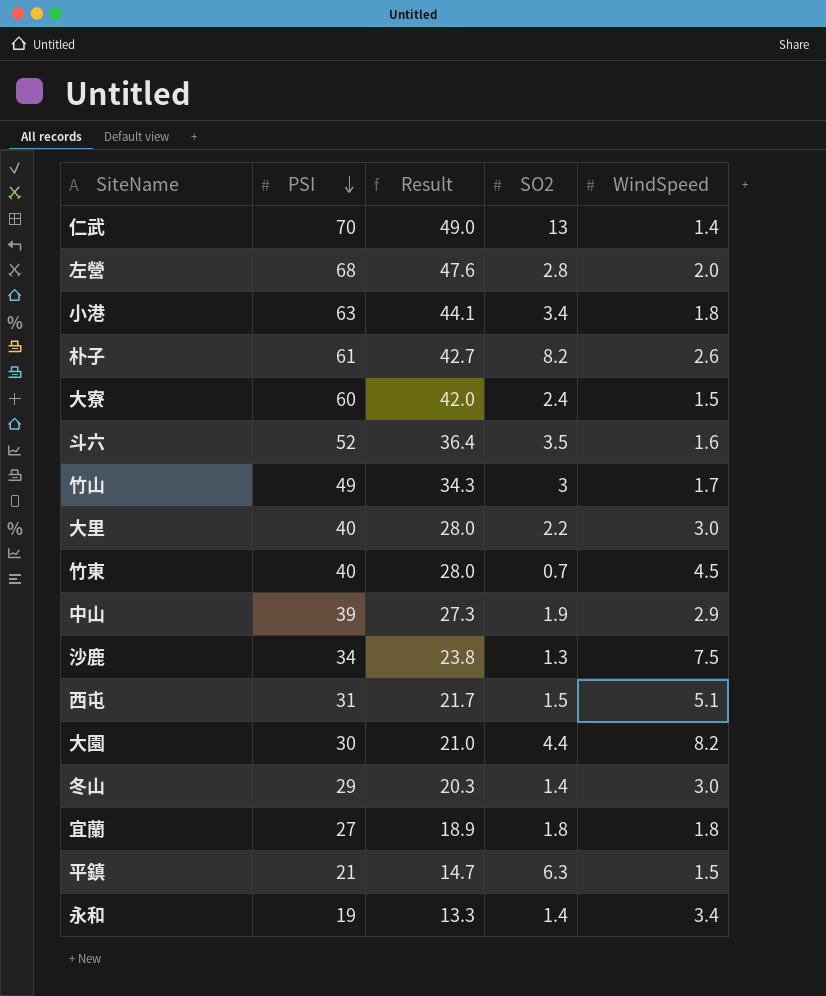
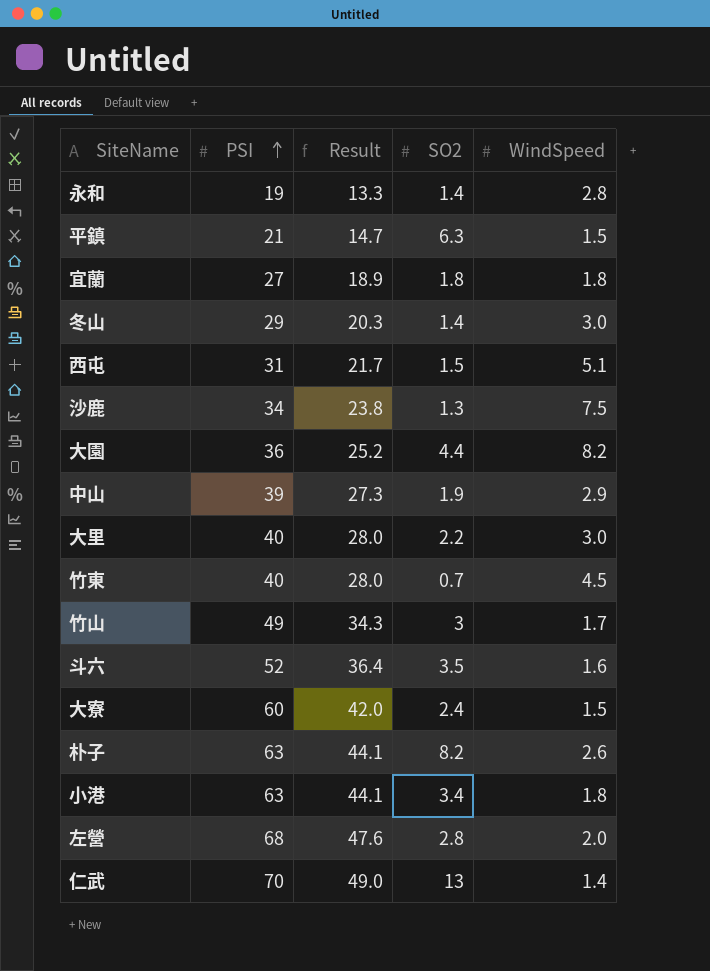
row order: PSI descending -> PSI ascending
永和 | WindSpeed: 3.4 -> 2.8
大園 | PSI: 30 -> 36
大園 | Result: 21.0 -> 25.2
朴子 | PSI: 61 -> 63
朴子 | Result: 42.7 -> 44.1

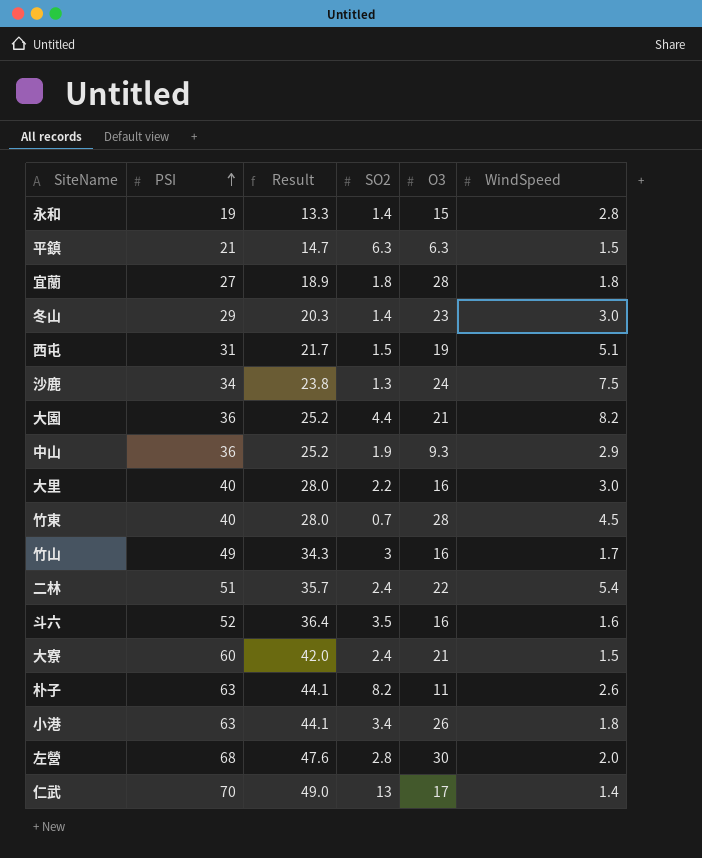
column O3 | position: none -> 5
中山 | PSI: 39 -> 36
中山 | Result: 27.3 -> 25.2
row 二林: none -> 51 | 35.7 | 2.4 | 22 | 5.4

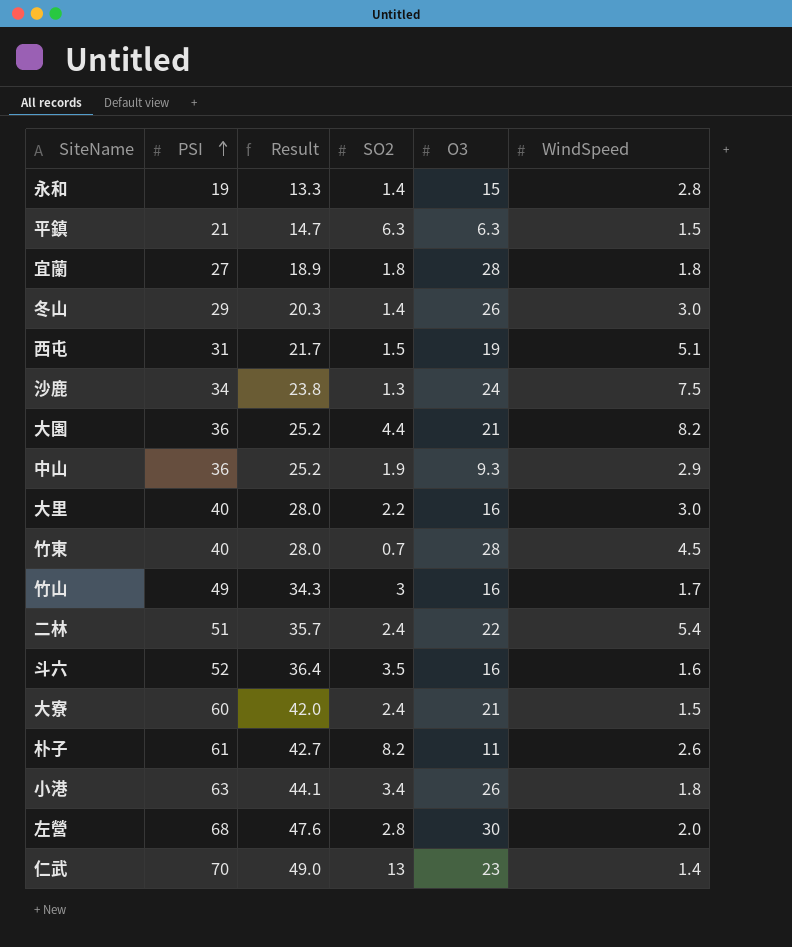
冬山 | O3: 23 -> 26
朴子 | PSI: 63 -> 61
朴子 | Result: 44.1 -> 42.7
仁武 | O3: 17 -> 23

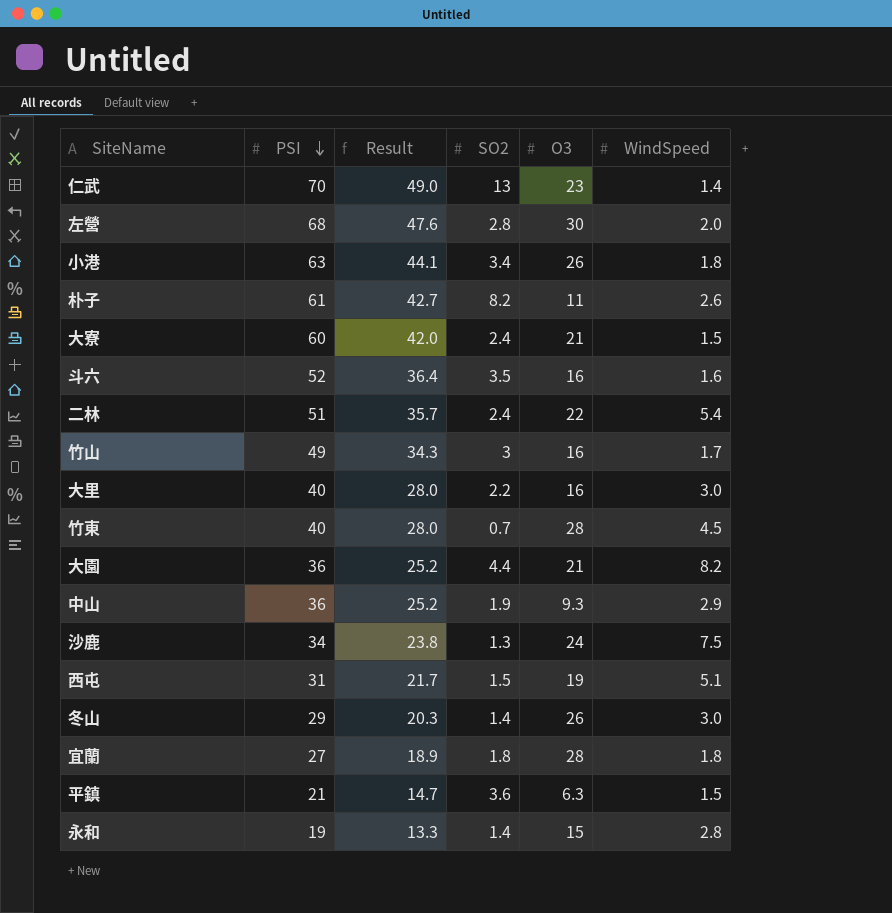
row order: PSI ascending -> PSI descending
平鎮 | SO2: 6.3 -> 3.6

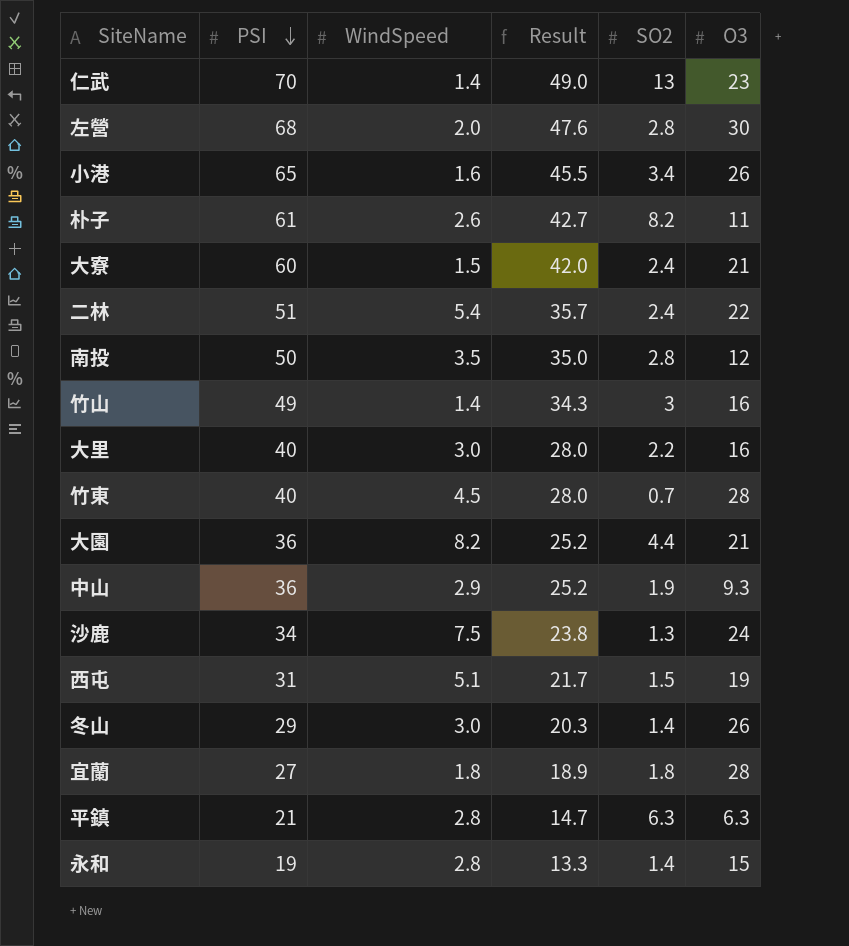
column WindSpeed | position: 6 -> 3
row 斗六: 52 | 36.4 | 3.5 | 16 | 1.6 -> none
小港 | PSI: 63 -> 65
小港 | WindSpeed: 1.8 -> 1.6
小港 | Result: 44.1 -> 45.5
row 南投: none -> 50 | 3.5 | 35.0 | 2.8 | 12
竹山 | WindSpeed: 1.7 -> 1.4
平鎮 | WindSpeed: 1.5 -> 2.8
平鎮 | SO2: 3.6 -> 6.3

